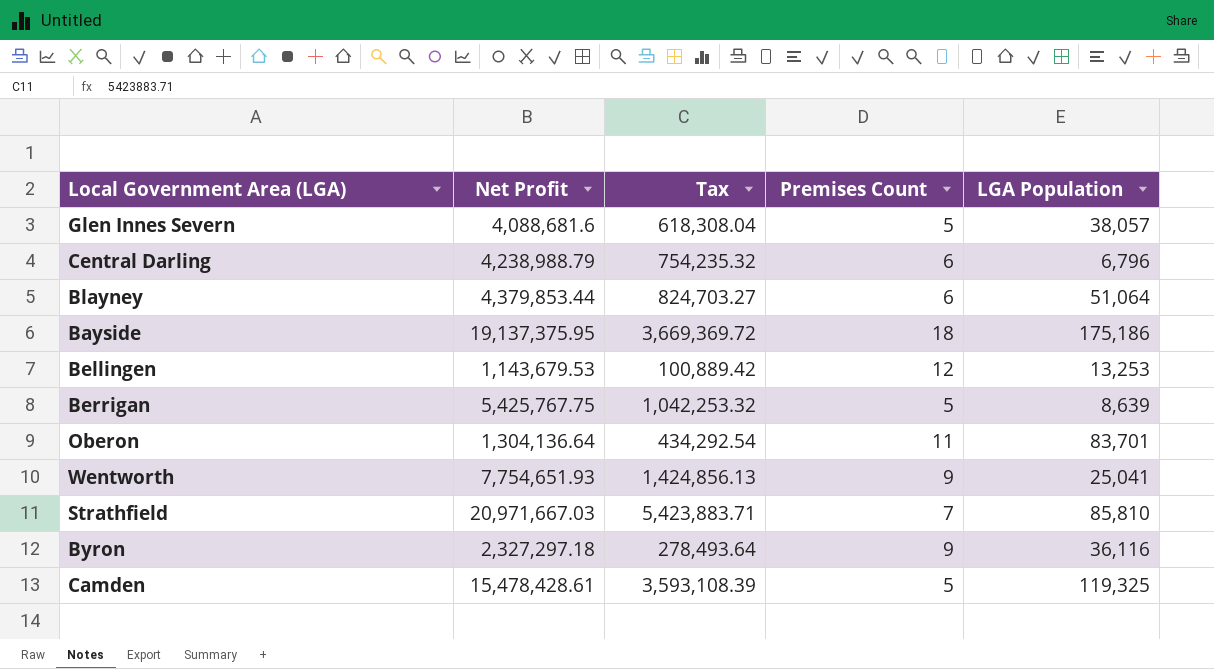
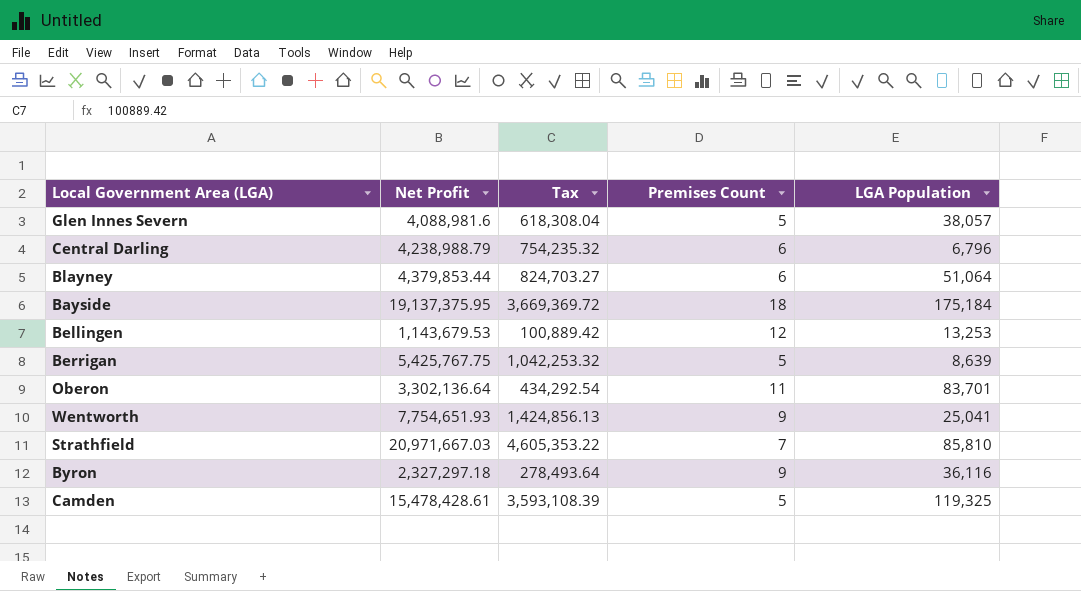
Glen Innes Severn | Net Profit: 4,088,681.6 -> 4,088,981.6
Bayside | LGA Population: 175,186 -> 175,184
Oberon | Net Profit: 1,304,136.64 -> 3,302,136.64
Strathfield | Tax: 5,423,883.71 -> 4,605,353.22

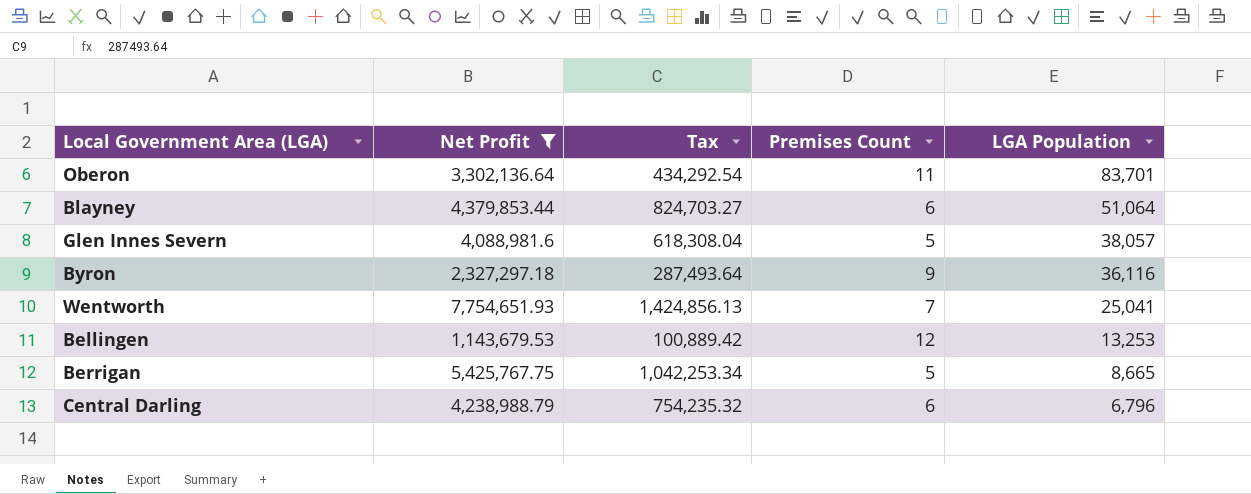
filter: none -> Net Profit <= 7,754,651.93
row order: none -> LGA Population descending
Byron | Tax: 278,493.64 -> 287,493.64
Wentworth | Premises Count: 9 -> 7
Berrigan | Tax: 1,042,253.32 -> 1,042,253.34
Berrigan | LGA Population: 8,639 -> 8,665

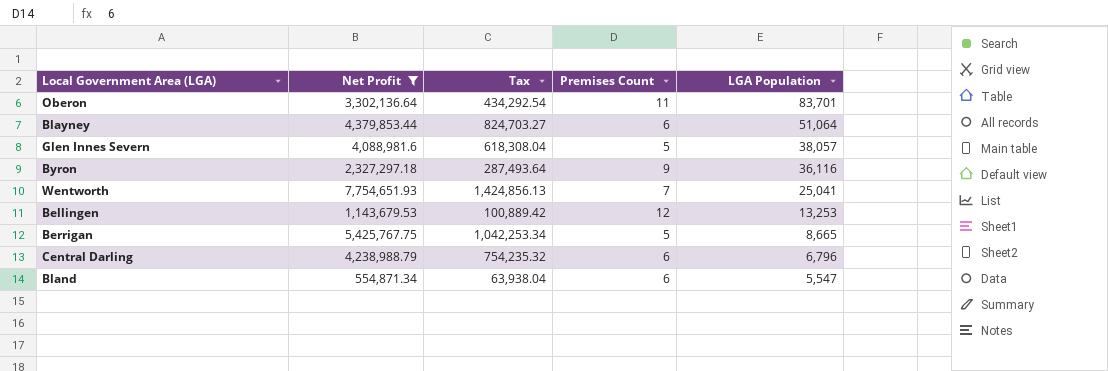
row Bland: none -> 554,871.34 | 63,938.04 | 6 | 5,547

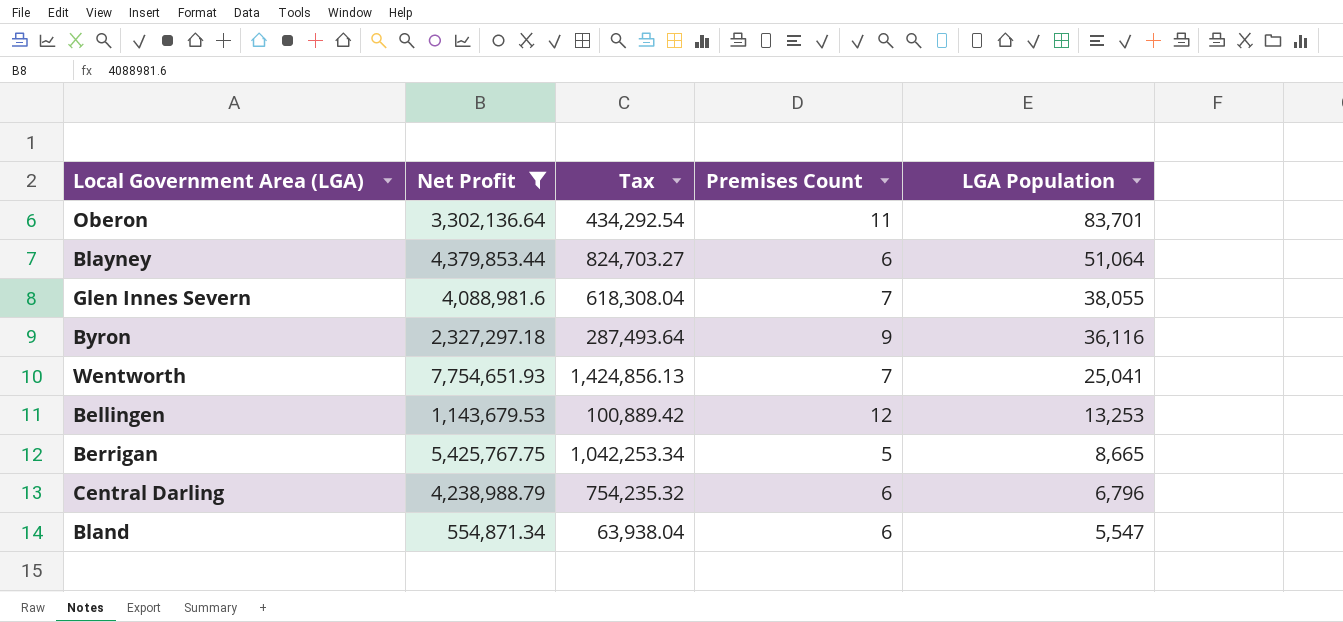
Glen Innes Severn | Premises Count: 5 -> 7
Glen Innes Severn | LGA Population: 38,057 -> 38,055

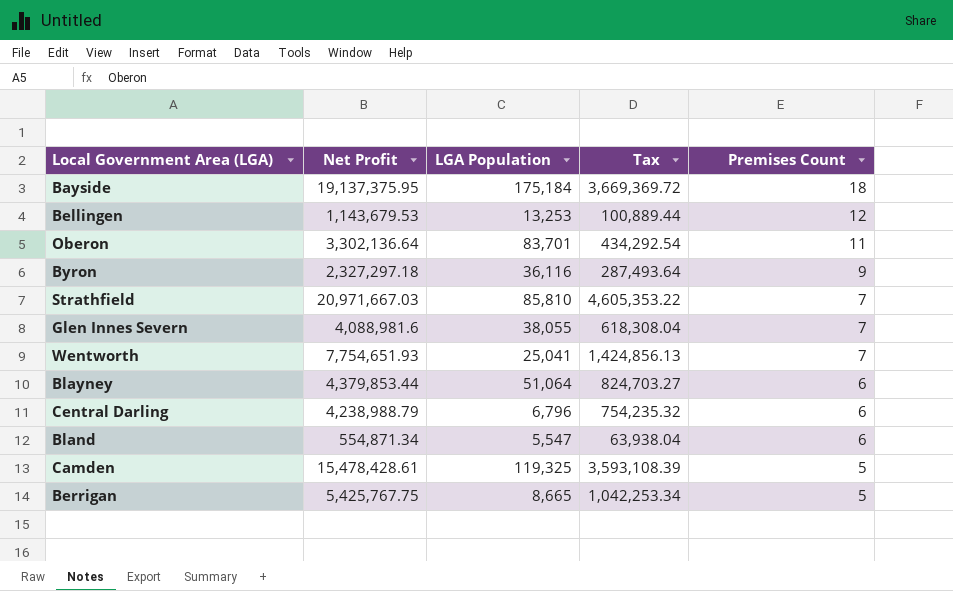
filter: Net Profit <= 7,754,651.93 -> none
row order: LGA Population descending -> Premises Count descending
column LGA Population | position: 5 -> 3
Bellingen | Tax: 100,889.42 -> 100,889.44

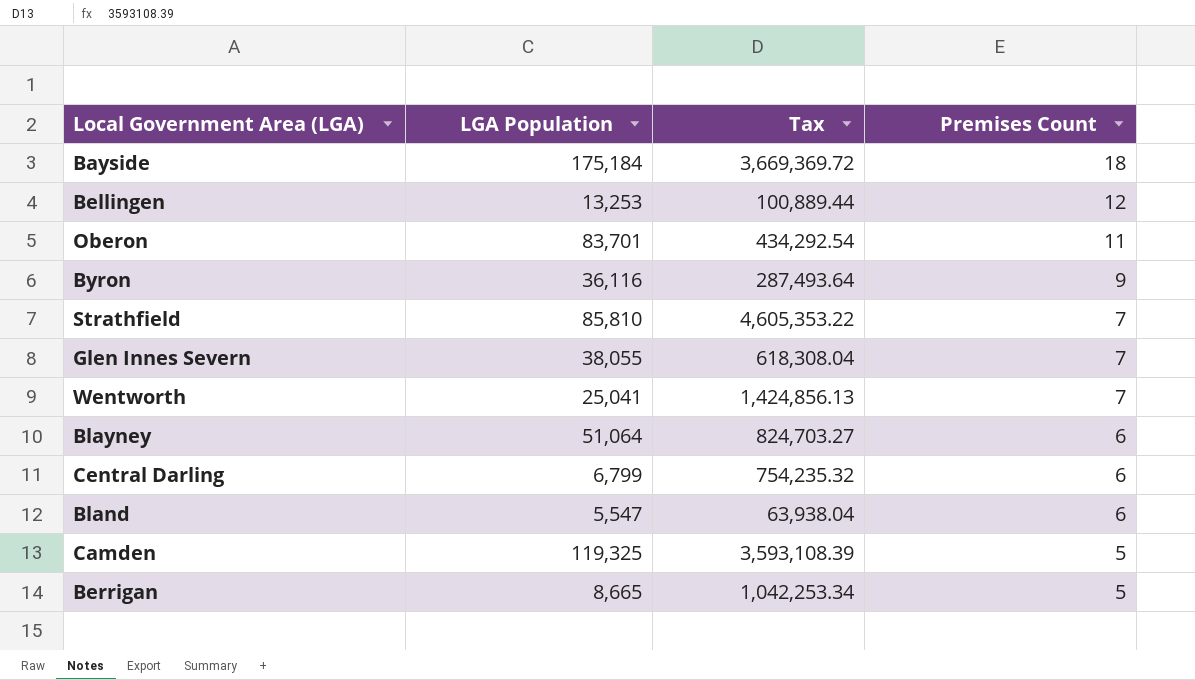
column Net Profit | position: 2 -> none
Central Darling | LGA Population: 6,796 -> 6,799

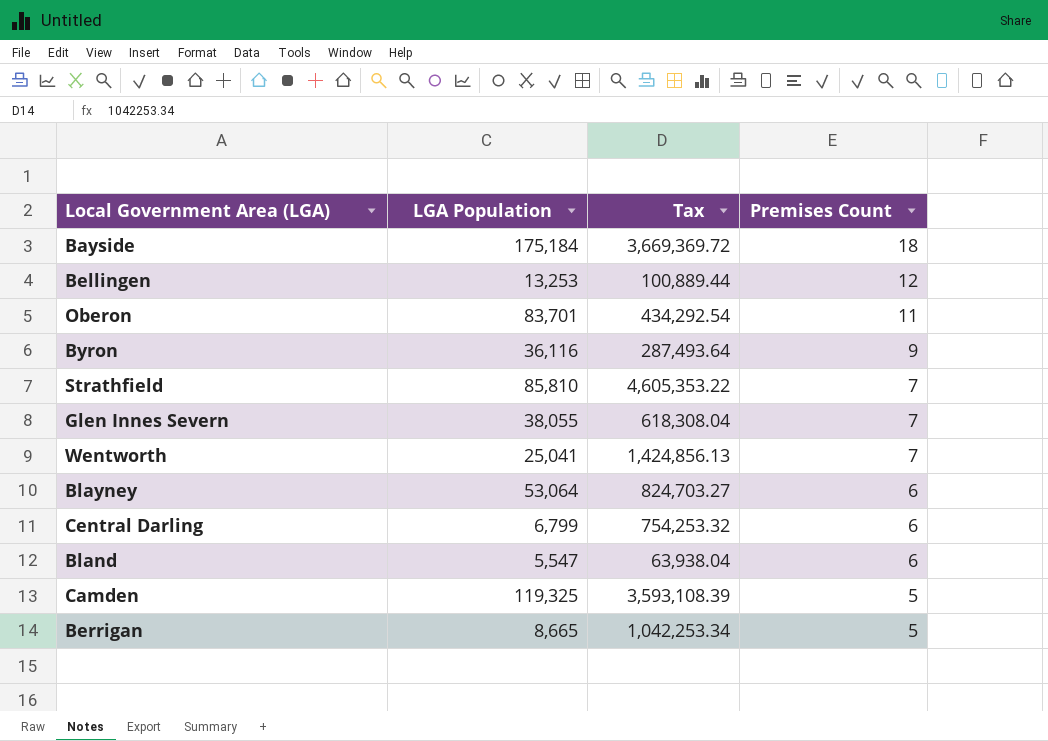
Blayney | LGA Population: 51,064 -> 53,064
Central Darling | Tax: 754,235.32 -> 754,253.32

